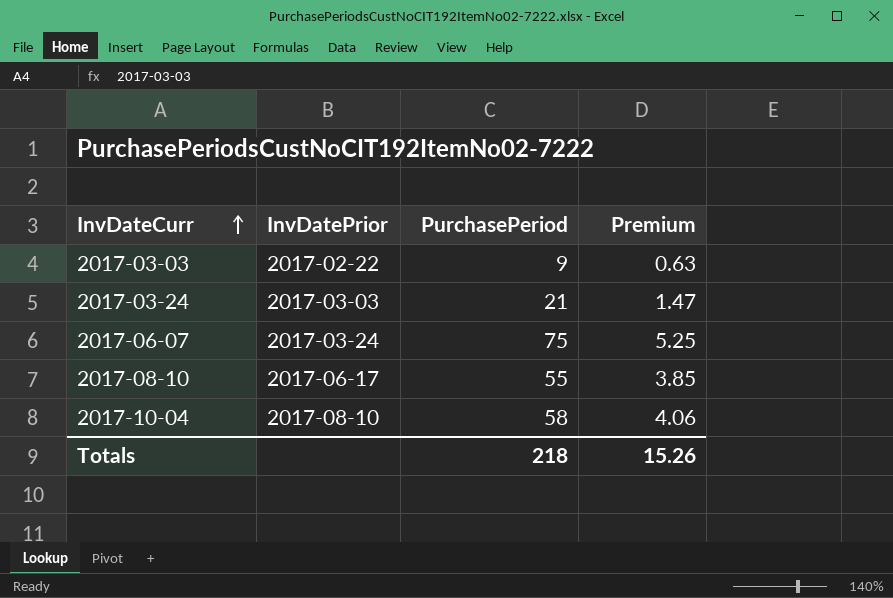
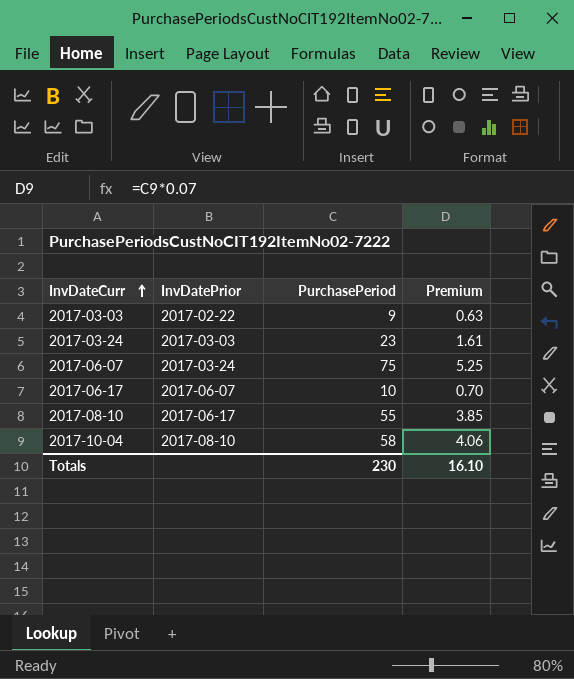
2017-03-24 | PurchasePeriod: 21 -> 23
2017-03-24 | Premium: 1.47 -> 1.61
row 2017-06-17: none -> 2017-06-07 | 10 | 0.70
Totals | PurchasePeriod: 218 -> 230
Totals | Premium: 15.26 -> 16.10

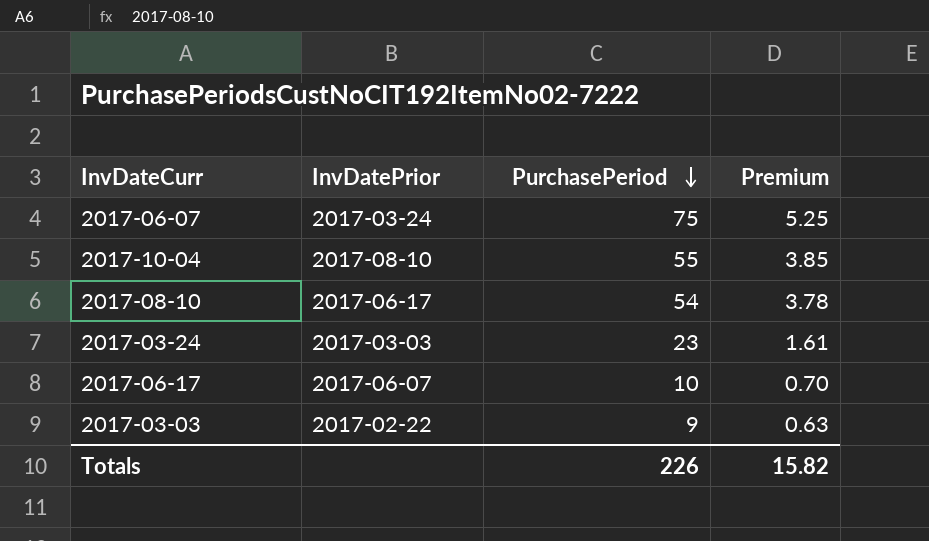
row order: InvDateCurr ascending -> PurchasePeriod descending
2017-10-04 | PurchasePeriod: 58 -> 55
2017-10-04 | Premium: 4.06 -> 3.85
2017-08-10 | PurchasePeriod: 55 -> 54
2017-08-10 | Premium: 3.85 -> 3.78
Totals | PurchasePeriod: 230 -> 226
Totals | Premium: 16.10 -> 15.82

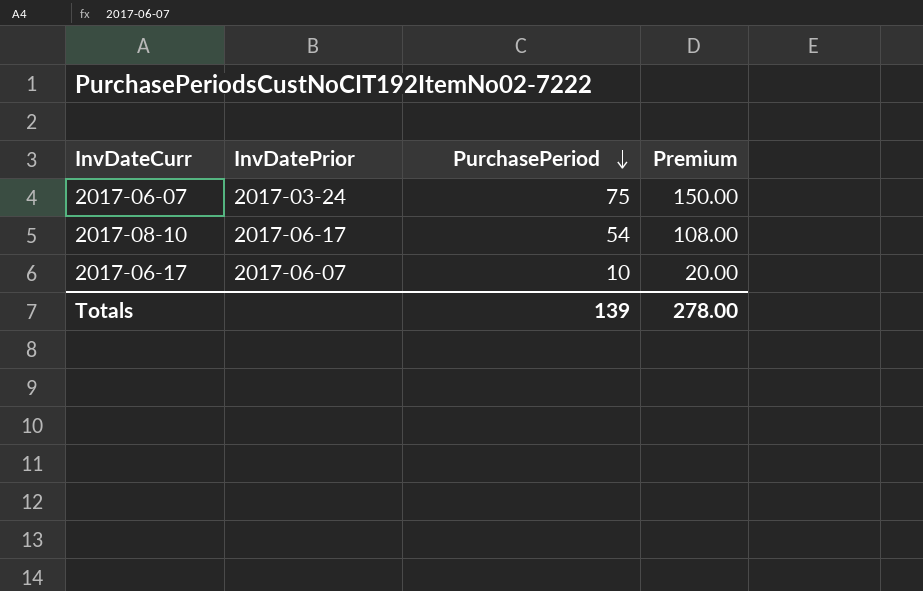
column Premium | formula: [PurchasePeriod] * 0.07 -> [PurchasePeriod] * 2
row 2017-10-04: 2017-08-10 | 55 | 3.85 -> none
row 2017-03-24: 2017-03-03 | 23 | 1.61 -> none
row 2017-03-03: 2017-02-22 | 9 | 0.63 -> none
Totals | PurchasePeriod: 226 -> 139
Totals | Premium: 15.82 -> 278.00

